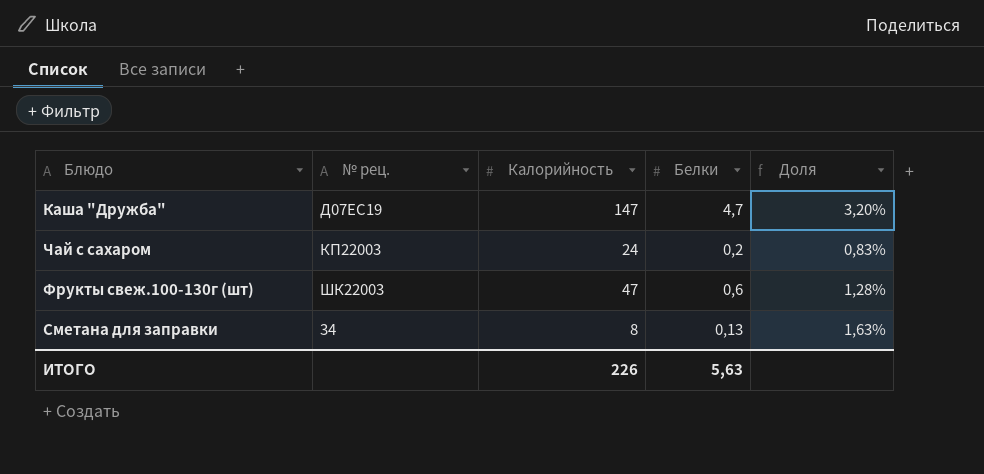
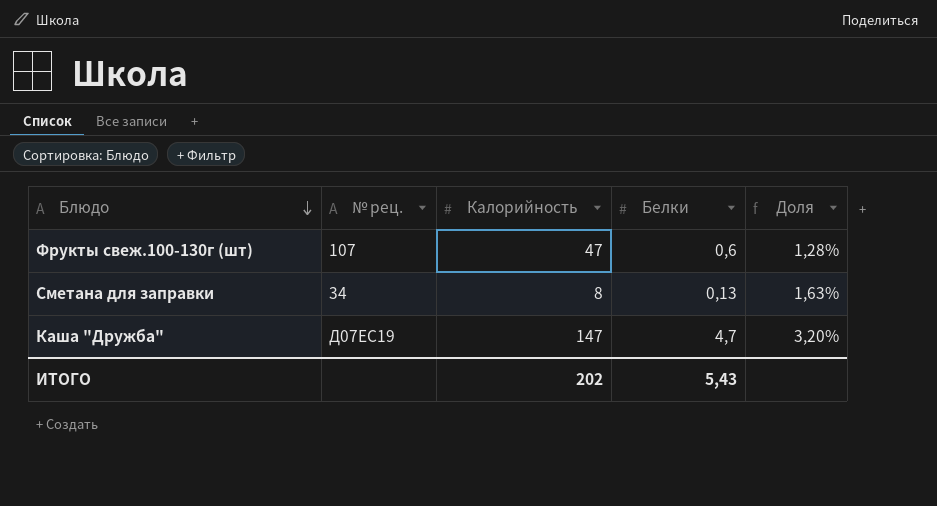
row order: none -> Блюдо descending
row Чай с сахаром: КП22003 | 24 | 0,2 | 0,83% -> none
Фрукты свеж.100-130г (шт) | № рец.: ШК22003 -> 107
ИТОГО | Калорийность: 226 -> 202
ИТОГО | Белки: 5,63 -> 5,43

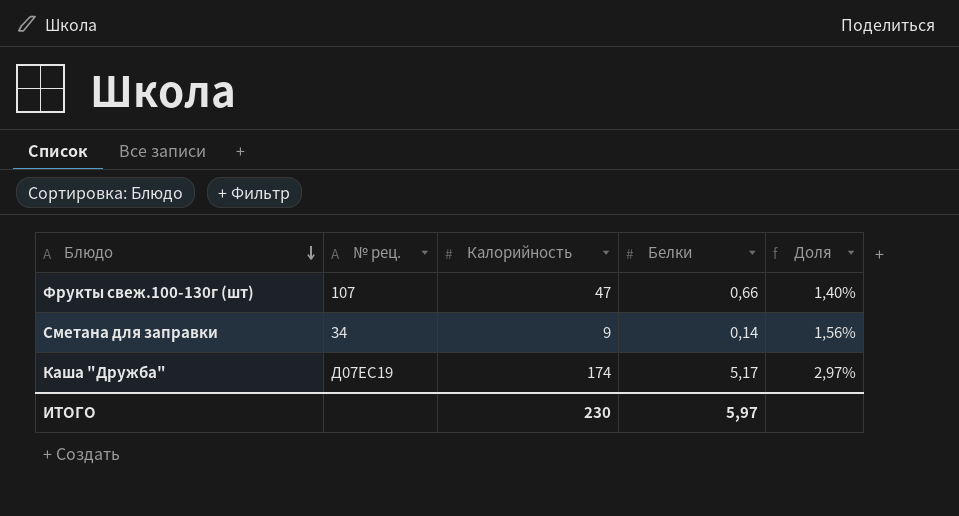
Фрукты свеж.100-130г (шт) | Белки: 0,6 -> 0,66
Фрукты свеж.100-130г (шт) | Доля: 1,28% -> 1,40%
Сметана для заправки | Калорийность: 8 -> 9
Сметана для заправки | Белки: 0,13 -> 0,14
Сметана для заправки | Доля: 1,63% -> 1,56%
Каша "Дружба" | Калорийность: 147 -> 174
Каша "Дружба" | Белки: 4,7 -> 5,17
Каша "Дружба" | Доля: 3,20% -> 2,97%
ИТОГО | Калорийность: 202 -> 230
ИТОГО | Белки: 5,43 -> 5,97

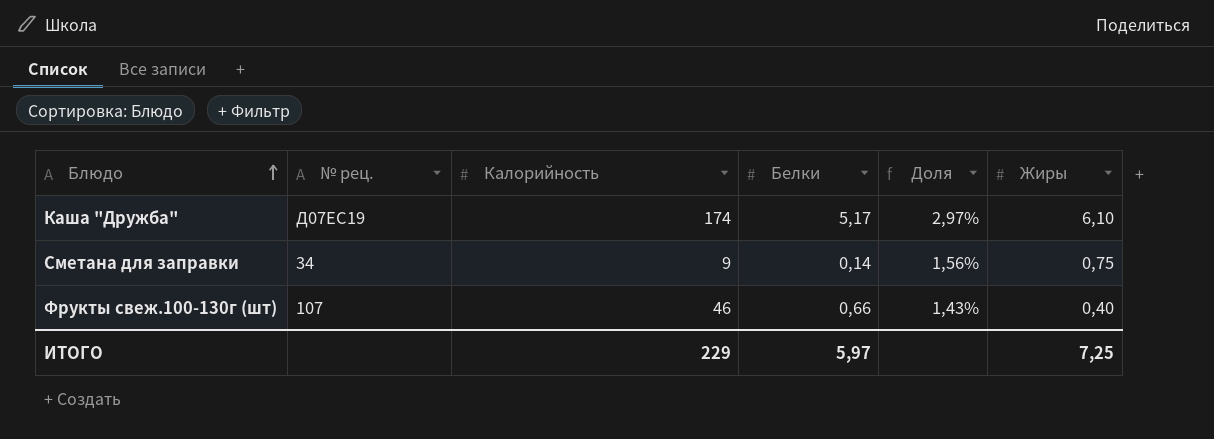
row order: Блюдо descending -> Блюдо ascending
column Жиры | position: none -> 6
Фрукты свеж.100-130г (шт) | Калорийность: 47 -> 46
Фрукты свеж.100-130г (шт) | Доля: 1,40% -> 1,43%
ИТОГО | Калорийность: 230 -> 229

